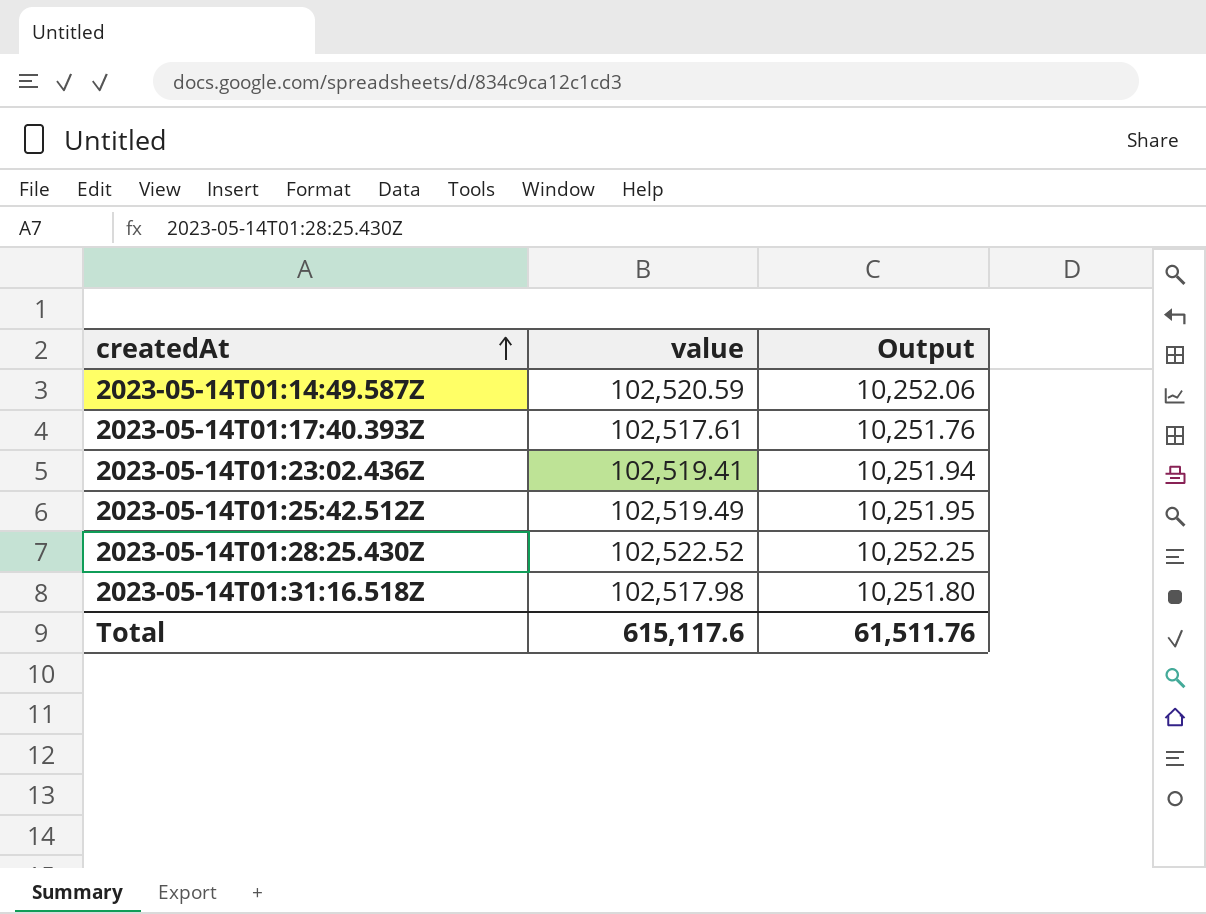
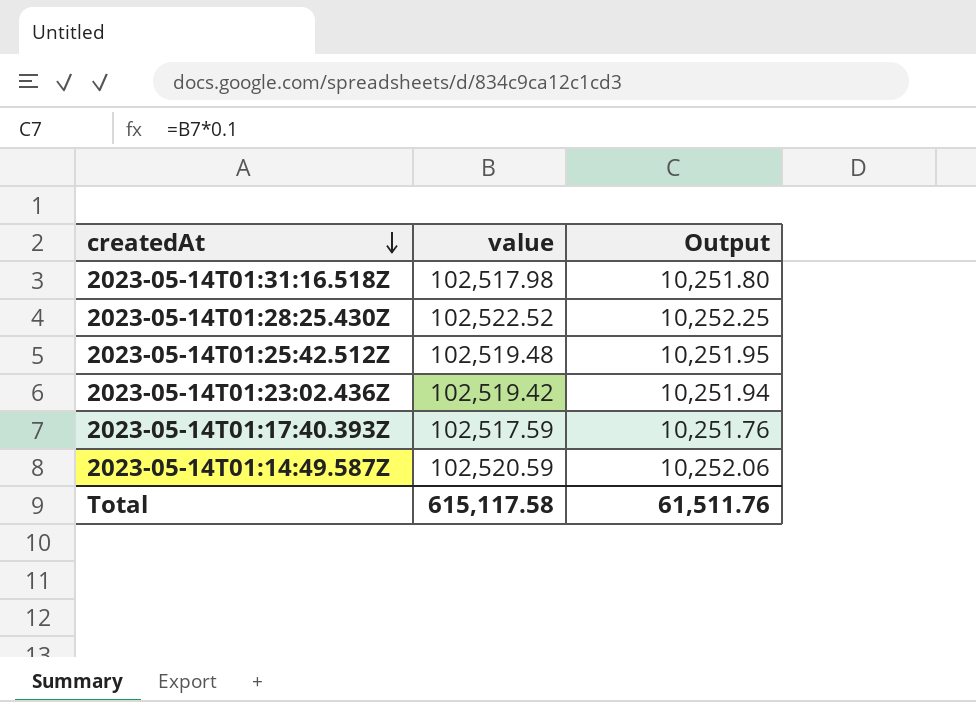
row order: createdAt ascending -> createdAt descending
2023-05-14T01:25:42.512Z | value: 102,519.49 -> 102,519.48
2023-05-14T01:23:02.436Z | value: 102,519.41 -> 102,519.42
2023-05-14T01:17:40.393Z | value: 102,517.61 -> 102,517.59
Total | value: 615,117.6 -> 615,117.58

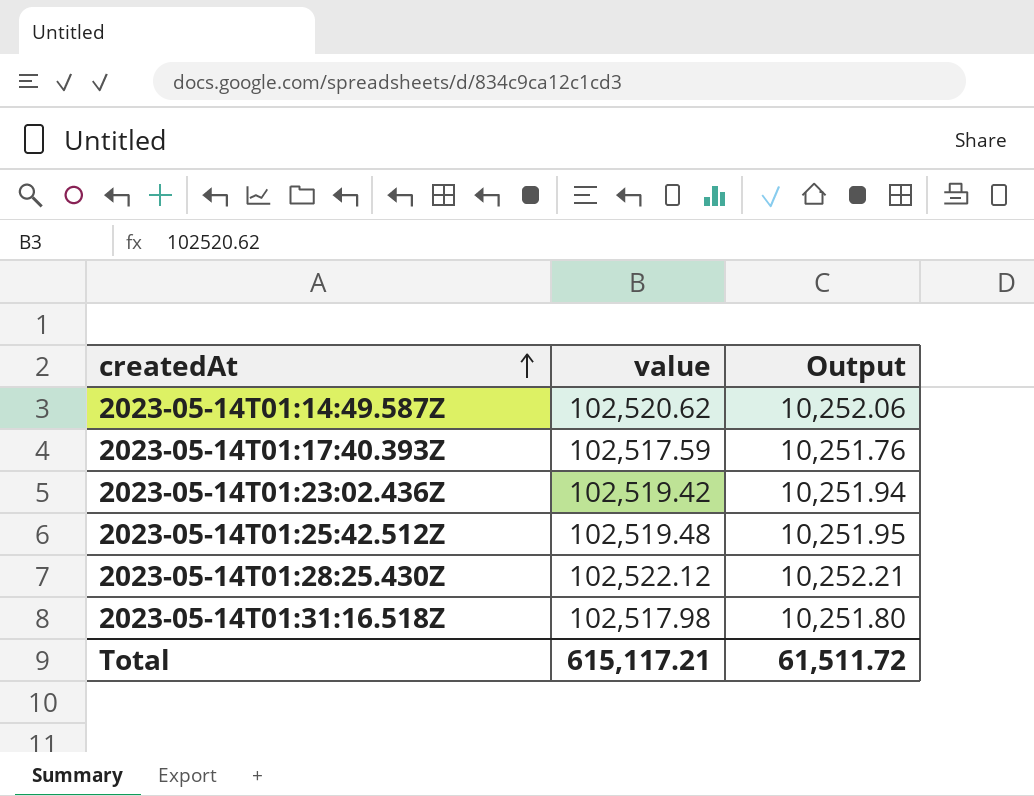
row order: createdAt descending -> createdAt ascending
2023-05-14T01:14:49.587Z | value: 102,520.59 -> 102,520.62
2023-05-14T01:28:25.430Z | value: 102,522.52 -> 102,522.12
2023-05-14T01:28:25.430Z | Output: 10,252.25 -> 10,252.21
Total | value: 615,117.58 -> 615,117.21
Total | Output: 61,511.76 -> 61,511.72

